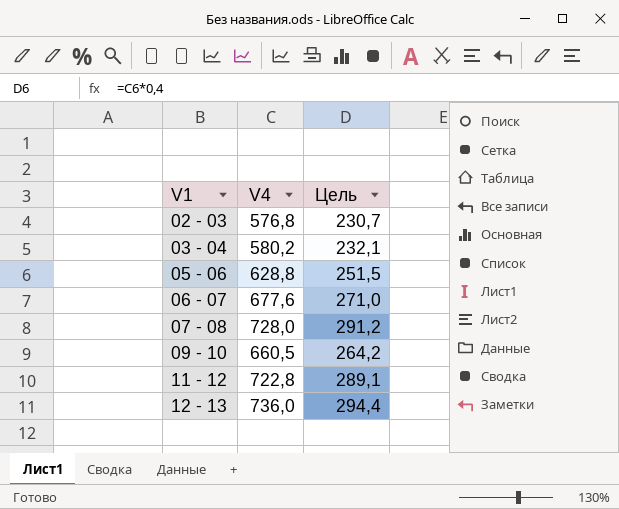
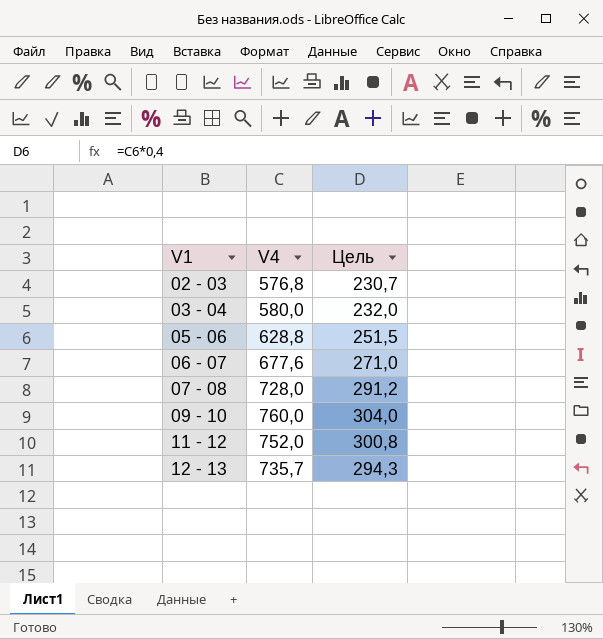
03 - 04 | V4: 580,2 -> 580,0
03 - 04 | Цель: 232,1 -> 232,0
09 - 10 | V4: 660,5 -> 760,0
09 - 10 | Цель: 264,2 -> 304,0
11 - 12 | V4: 722,8 -> 752,0
11 - 12 | Цель: 289,1 -> 300,8
12 - 13 | V4: 736,0 -> 735,7
12 - 13 | Цель: 294,4 -> 294,3

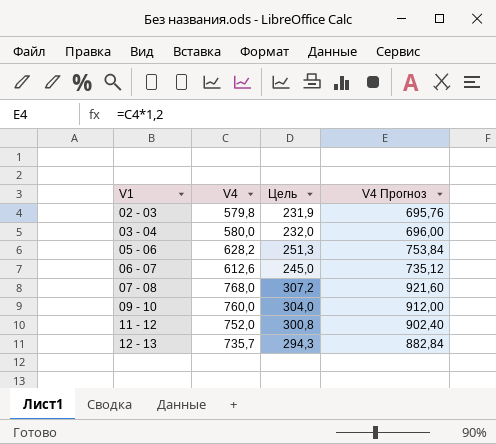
column V4 Прогноз | formula: none -> [V4] * 1,2
02 - 03 | V4: 576,8 -> 579,8
02 - 03 | Цель: 230,7 -> 231,9
05 - 06 | V4: 628,8 -> 628,2
05 - 06 | Цель: 251,5 -> 251,3
06 - 07 | V4: 677,6 -> 612,6
06 - 07 | Цель: 271,0 -> 245,0
07 - 08 | V4: 728,0 -> 768,0
07 - 08 | Цель: 291,2 -> 307,2

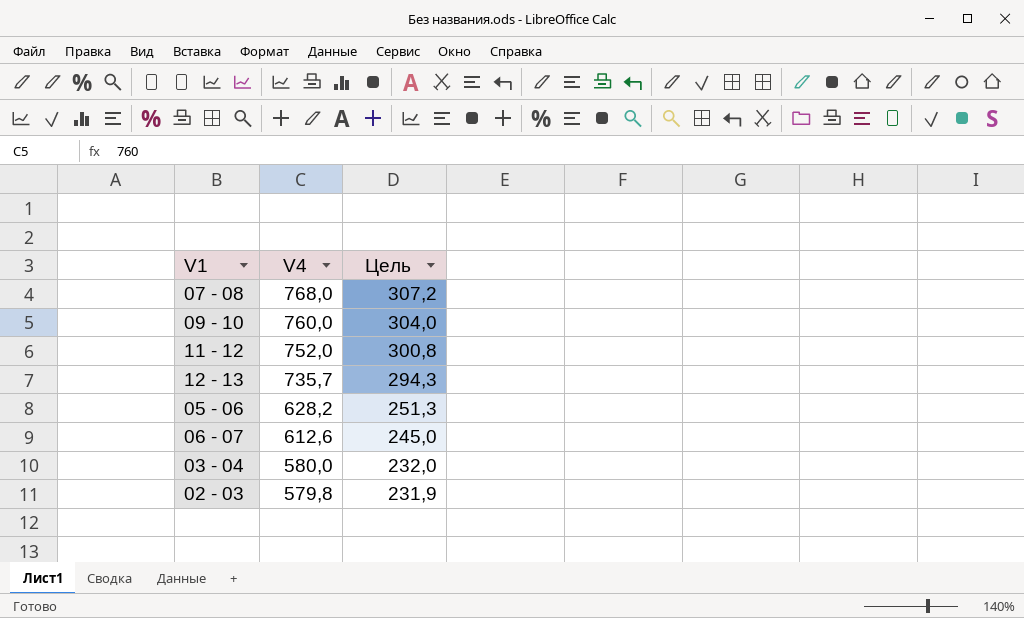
row order: V1 ascending -> V4 descending
column V4 Прогноз | formula: [V4] * 1,2 -> none

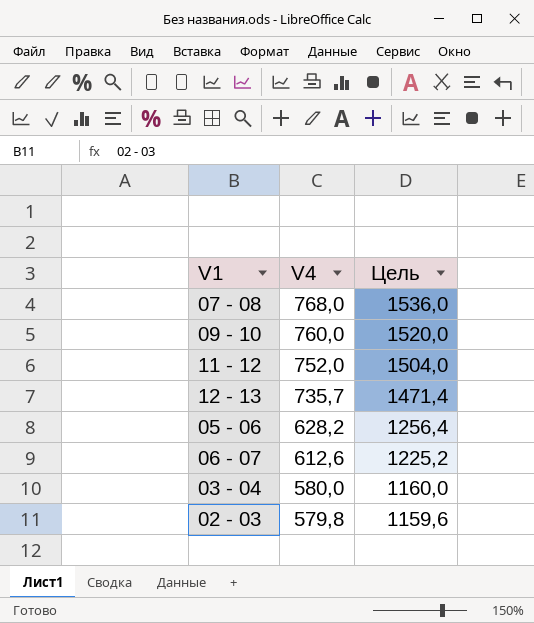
column Цель | formula: [V4] * 0,4 -> [V4] * 2

